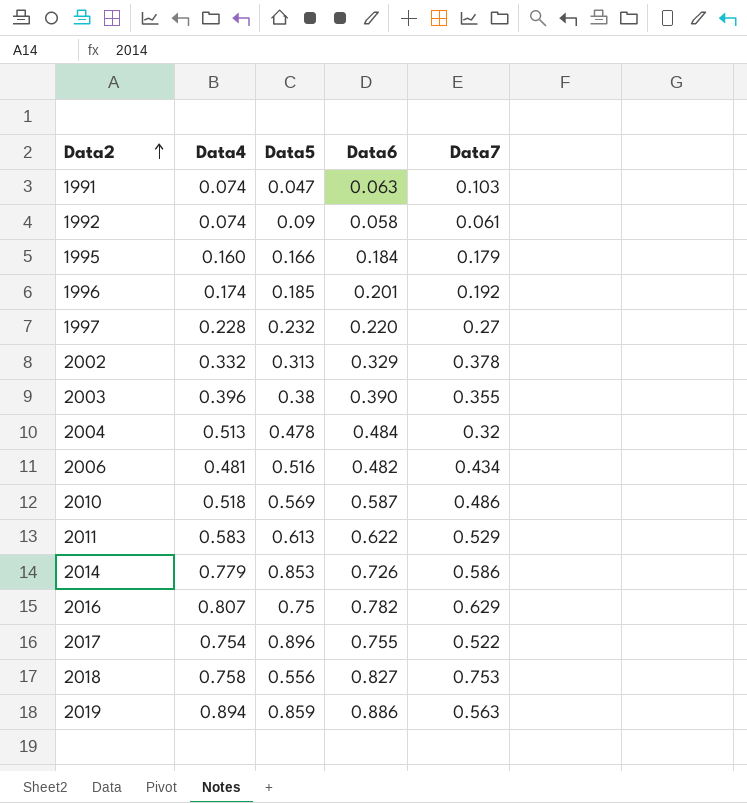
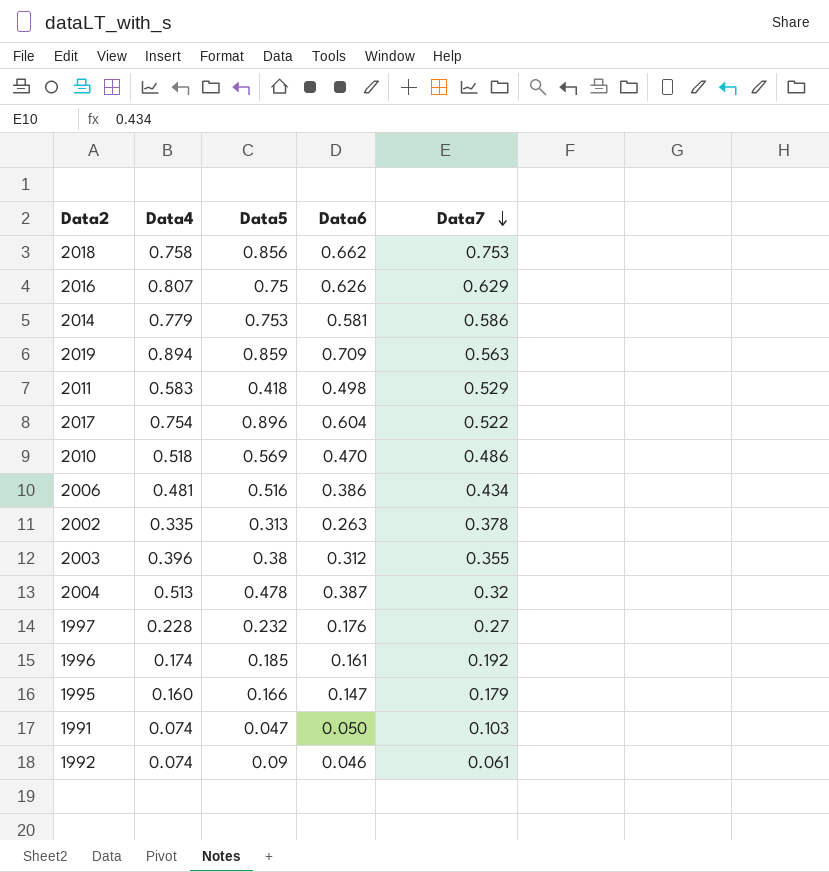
row order: Data2 ascending -> Data7 descending
2018 | Data5: 0.556 -> 0.856
2018 | Data6: 0.827 -> 0.662
2016 | Data6: 0.782 -> 0.626
2014 | Data5: 0.853 -> 0.753
2014 | Data6: 0.726 -> 0.581
2019 | Data6: 0.886 -> 0.709
2011 | Data5: 0.613 -> 0.418
2011 | Data6: 0.622 -> 0.498
2017 | Data6: 0.755 -> 0.604
2010 | Data6: 0.587 -> 0.470
2006 | Data6: 0.482 -> 0.386
2002 | Data4: 0.332 -> 0.335
2002 | Data6: 0.329 -> 0.263
2003 | Data6: 0.390 -> 0.312
2004 | Data6: 0.484 -> 0.387
1997 | Data6: 0.220 -> 0.176
1996 | Data6: 0.201 -> 0.161
1995 | Data6: 0.184 -> 0.147
1991 | Data6: 0.063 -> 0.050
1992 | Data6: 0.058 -> 0.046

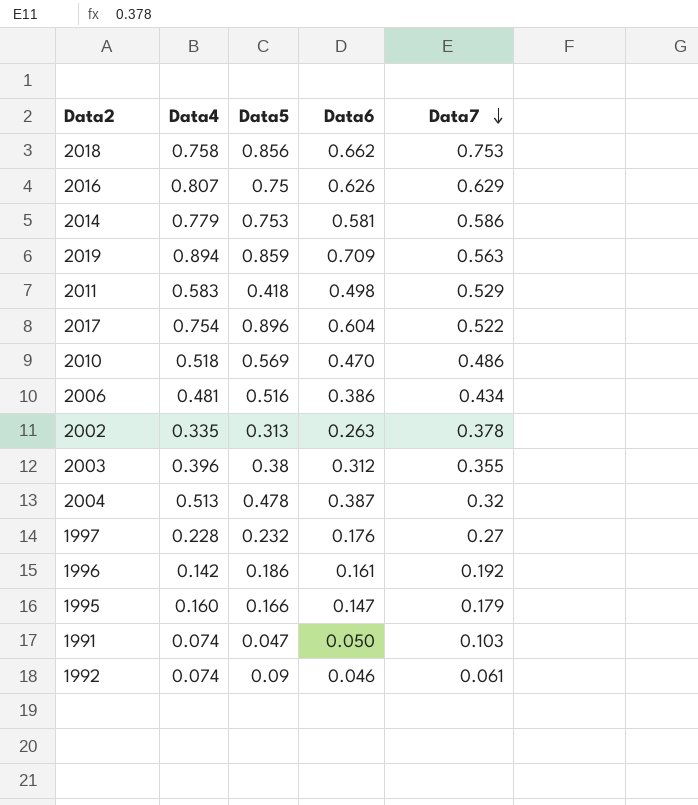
1996 | Data4: 0.174 -> 0.142
1996 | Data5: 0.185 -> 0.186

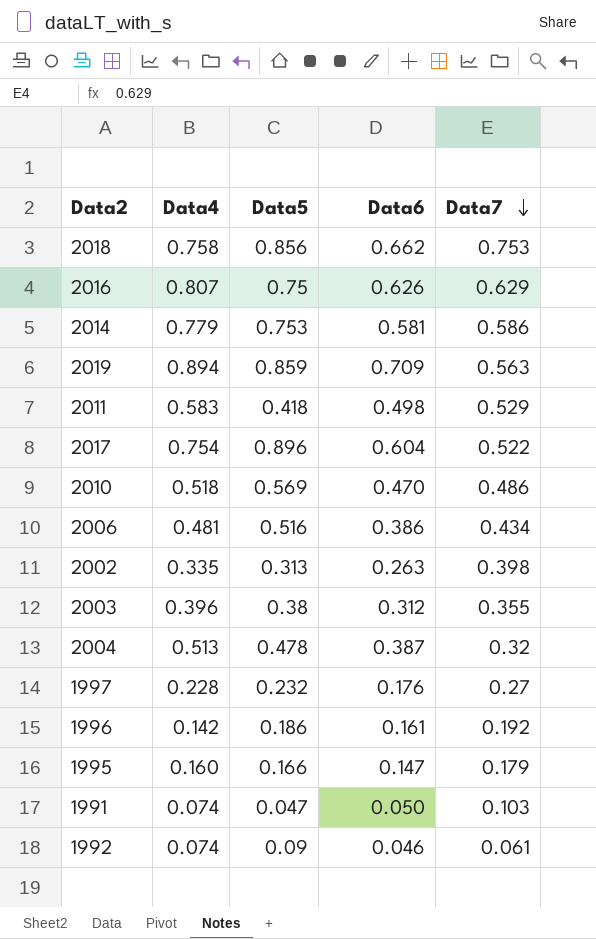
2002 | Data7: 0.378 -> 0.398

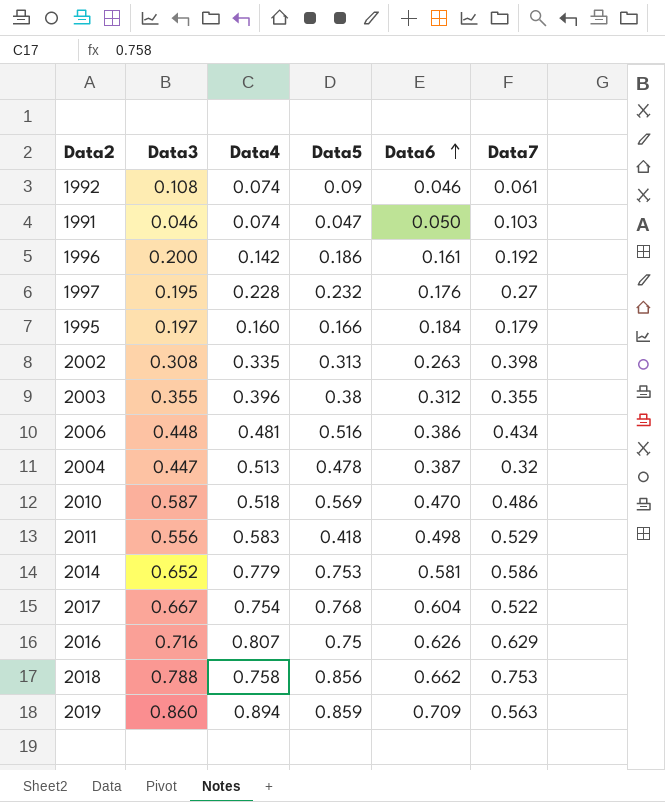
row order: Data7 descending -> Data6 ascending
column Data3 | position: none -> 2
1995 | Data6: 0.147 -> 0.184
2017 | Data5: 0.896 -> 0.768

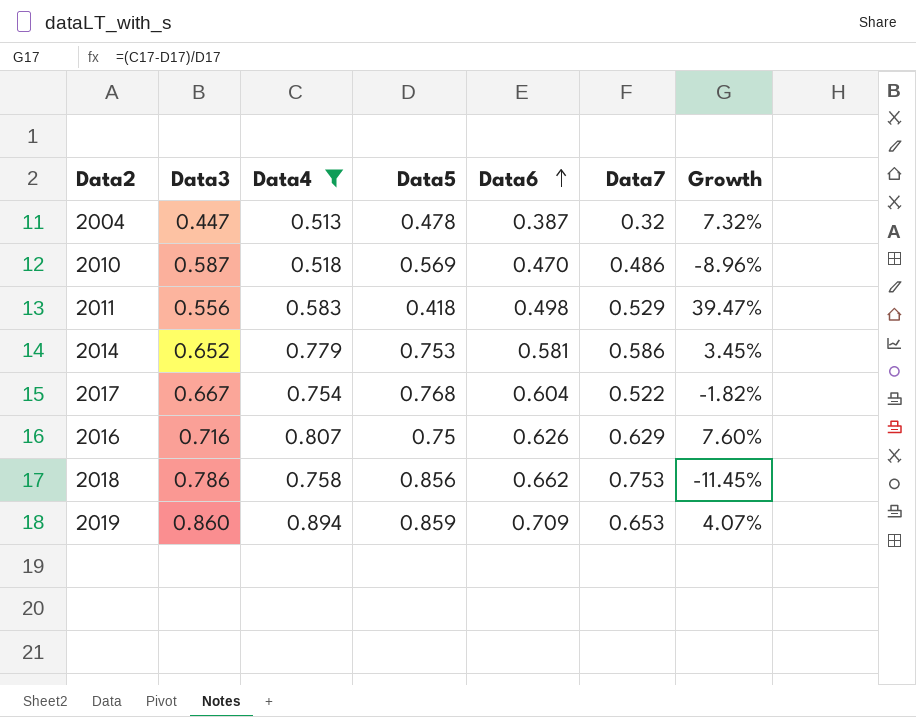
filter: none -> Data4 >= 0.513
column Growth | formula: none -> ([Data4] - [Data5]) / [Data5]
2018 | Data3: 0.788 -> 0.786
2019 | Data7: 0.563 -> 0.653

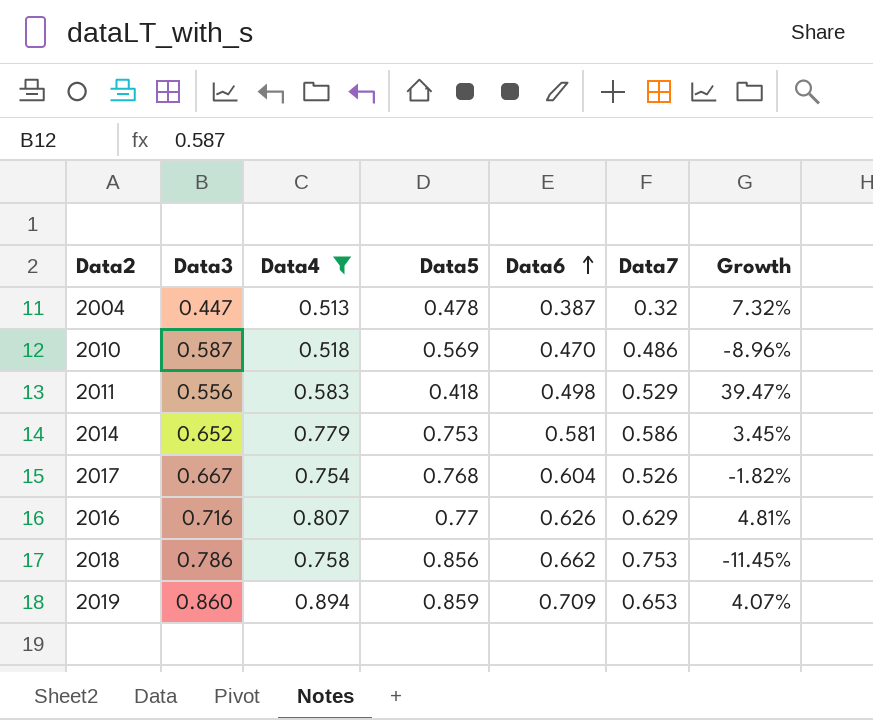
2017 | Data7: 0.522 -> 0.526
2016 | Data5: 0.75 -> 0.77
2016 | Growth: 7.60% -> 4.81%

